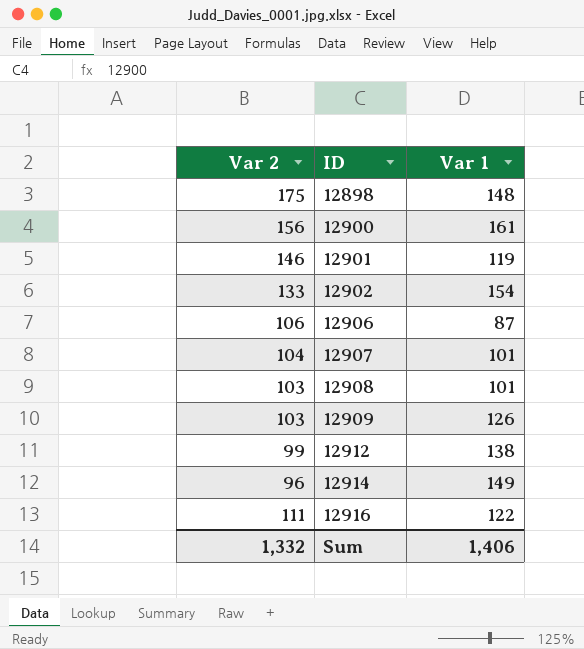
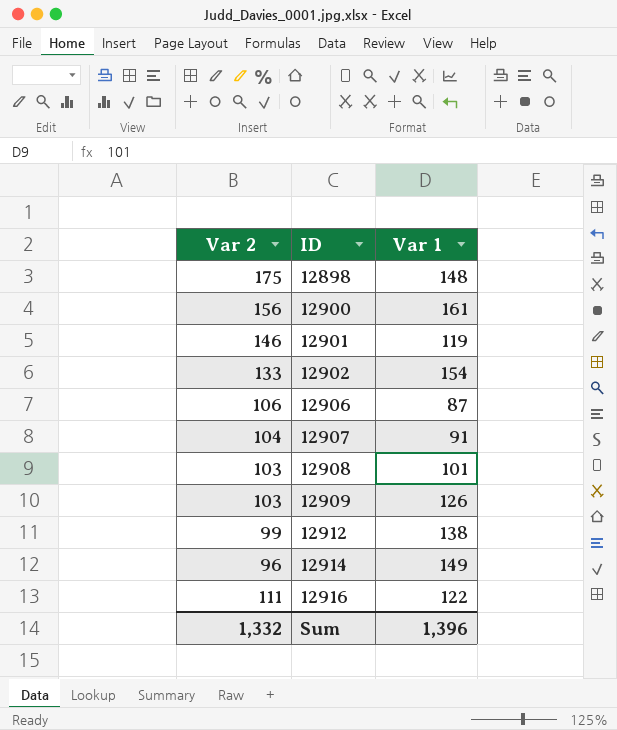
12907 | Var 1: 101 -> 91
Sum | Var 1: 1,406 -> 1,396

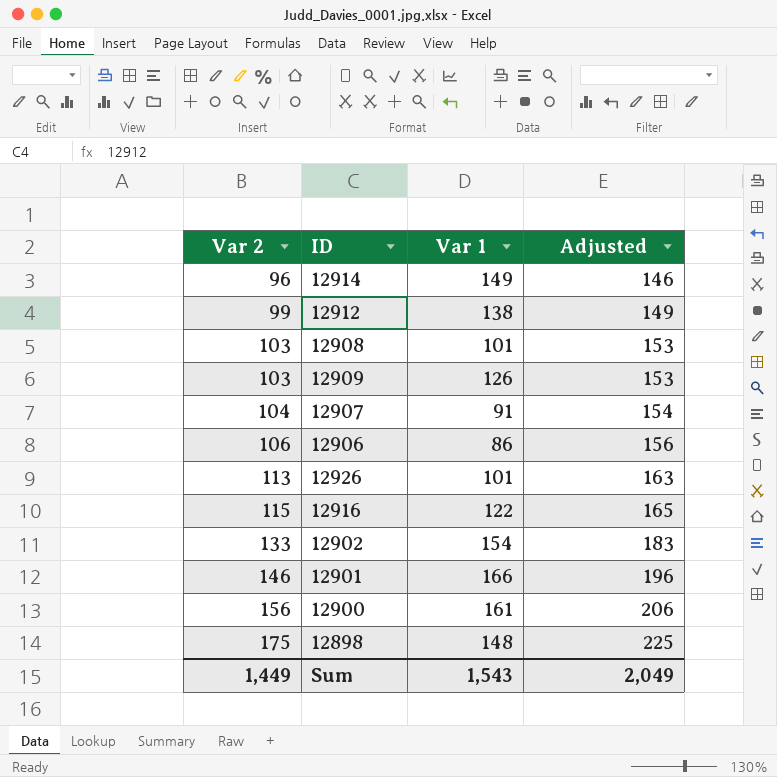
row order: ID ascending -> Var 2 ascending
column Adjusted | formula: none -> [Var 2] + 50
12906 | Var 1: 87 -> 86
row 12926: none -> 113 | 101 | 163
12916 | Var 2: 111 -> 115
12901 | Var 1: 119 -> 166
Sum | Var 2: 1,332 -> 1,449
Sum | Var 1: 1,396 -> 1,543

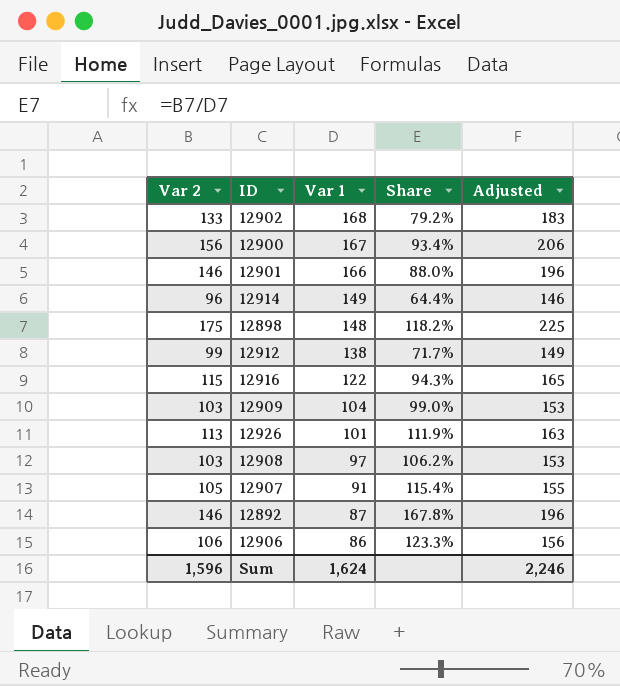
row order: Var 2 ascending -> Var 1 descending
column Share | formula: none -> [Var 2] / [Var 1]
12902 | Var 1: 154 -> 168
12900 | Var 1: 161 -> 167
12909 | Var 1: 126 -> 104
12908 | Var 1: 101 -> 97
12907 | Var 2: 104 -> 105
12907 | Adjusted: 154 -> 155
row 12892: none -> 146 | 87 | 167.8% | 196
Sum | Var 2: 1,449 -> 1,596
Sum | Var 1: 1,543 -> 1,624
Sum | Adjusted: 2,049 -> 2,246

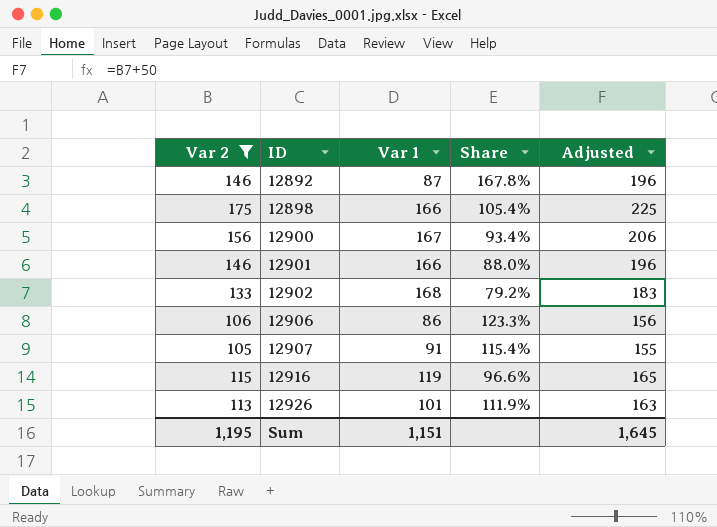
filter: none -> Var 2 >= 105
row order: Var 1 descending -> ID ascending
12898 | Var 1: 148 -> 166
12898 | Share: 118.2% -> 105.4%
12916 | Var 1: 122 -> 119
12916 | Share: 94.3% -> 96.6%
Sum | Var 2: 1,596 -> 1,195
Sum | Var 1: 1,624 -> 1,151
Sum | Adjusted: 2,246 -> 1,645

